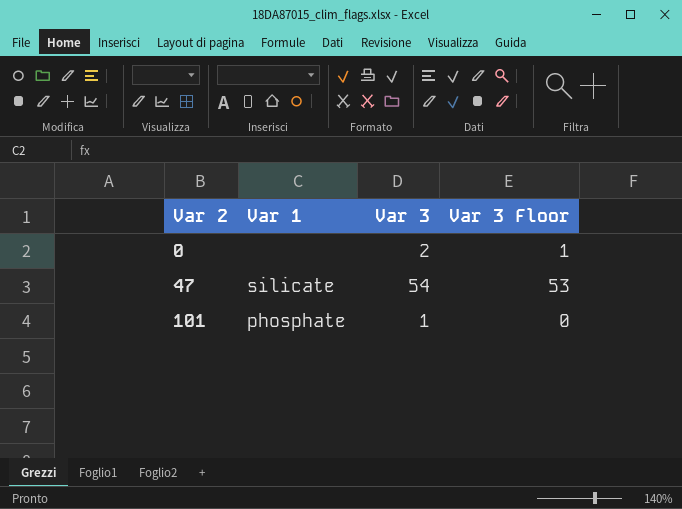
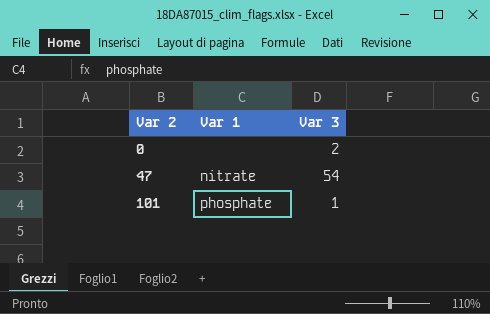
column Var 3 Floor | formula: [Var 3] - 1 -> none
47 | Var 1: silicate -> nitrate

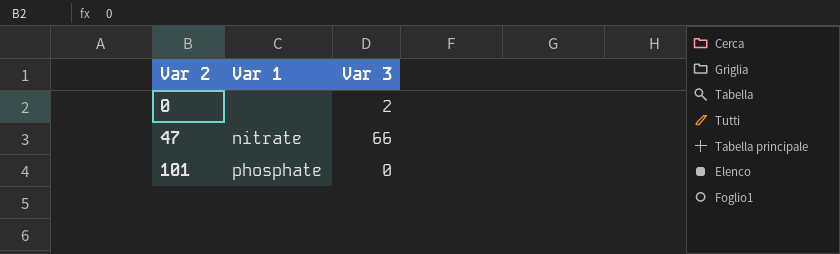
47 | Var 3: 54 -> 66
101 | Var 3: 1 -> 0

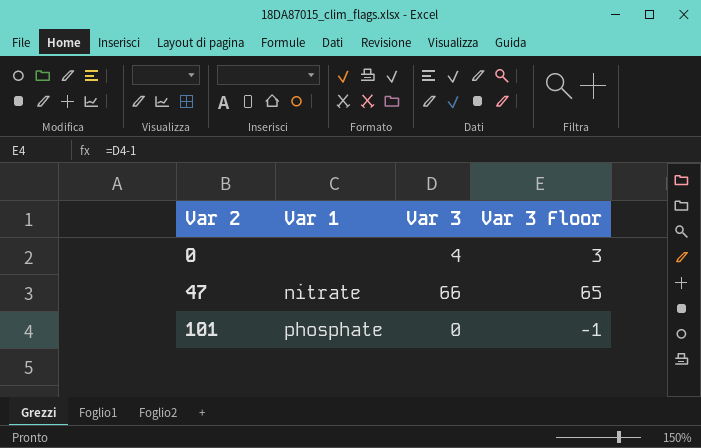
column Var 3 Floor | formula: none -> [Var 3] - 1
0 | Var 3: 2 -> 4

